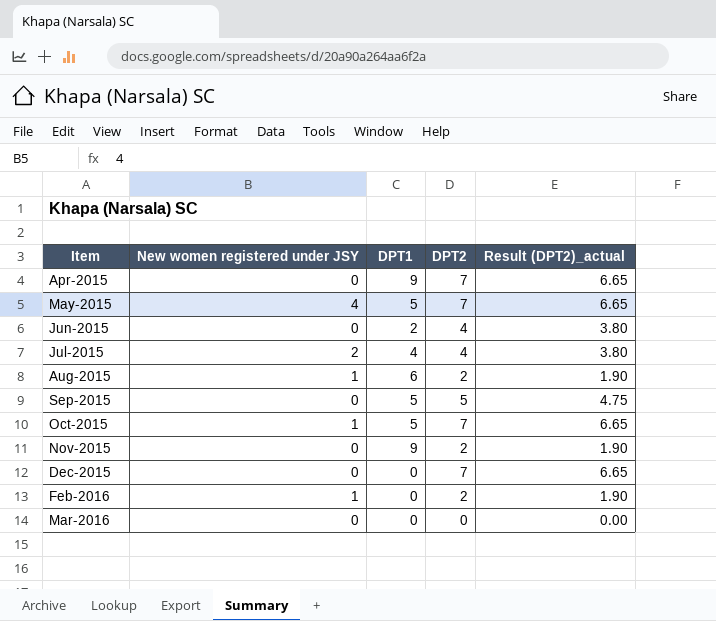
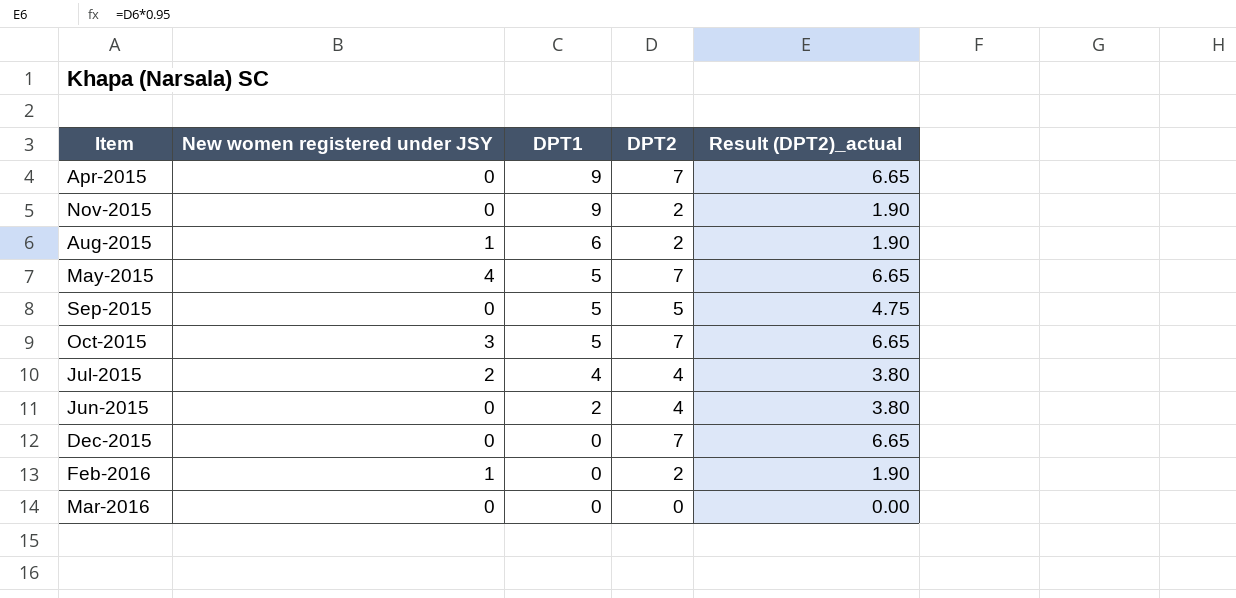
row order: Item ascending -> DPT1 descending
Oct-2015 | New women registered under JSY: 1 -> 3

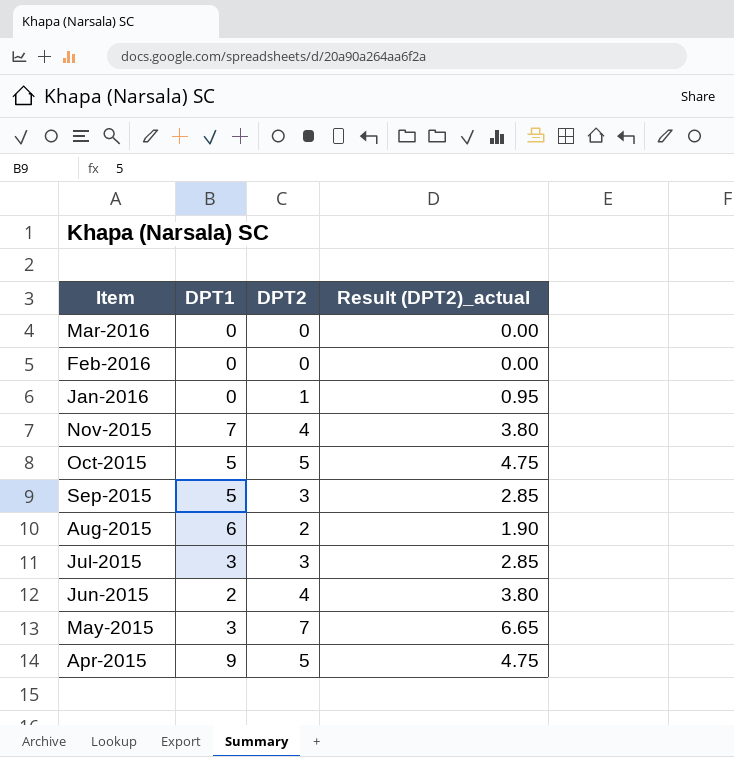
row order: DPT1 descending -> Item descending
column New women registered under JSY | position: 2 -> none
row Dec-2015: 0 | 0 | 7 | 6.65 -> none
Feb-2016 | DPT2: 2 -> 0
Feb-2016 | Result (DPT2)_actual: 1.90 -> 0.00
row Jan-2016: none -> 0 | 1 | 0.95
Nov-2015 | DPT1: 9 -> 7
Nov-2015 | DPT2: 2 -> 4
Nov-2015 | Result (DPT2)_actual: 1.90 -> 3.80
Oct-2015 | DPT2: 7 -> 5
Oct-2015 | Result (DPT2)_actual: 6.65 -> 4.75
Sep-2015 | DPT2: 5 -> 3
Sep-2015 | Result (DPT2)_actual: 4.75 -> 2.85
Jul-2015 | DPT1: 4 -> 3
Jul-2015 | DPT2: 4 -> 3
Jul-2015 | Result (DPT2)_actual: 3.80 -> 2.85
May-2015 | DPT1: 5 -> 3
Apr-2015 | DPT2: 7 -> 5
Apr-2015 | Result (DPT2)_actual: 6.65 -> 4.75

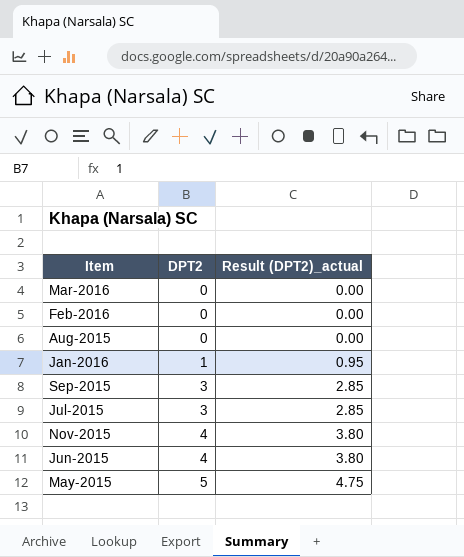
row order: Item descending -> DPT2 ascending
column DPT1 | position: 2 -> none
row Oct-2015: 5 | 5 | 4.75 -> none
row Apr-2015: 9 | 5 | 4.75 -> none
Aug-2015 | DPT2: 2 -> 0
Aug-2015 | Result (DPT2)_actual: 1.90 -> 0.00
May-2015 | DPT2: 7 -> 5
May-2015 | Result (DPT2)_actual: 6.65 -> 4.75

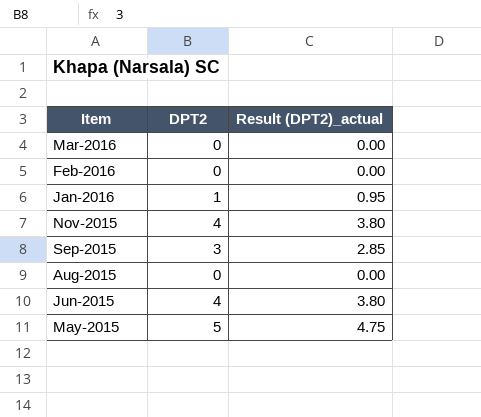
row order: DPT2 ascending -> Item descending
row Jul-2015: 3 | 2.85 -> none

